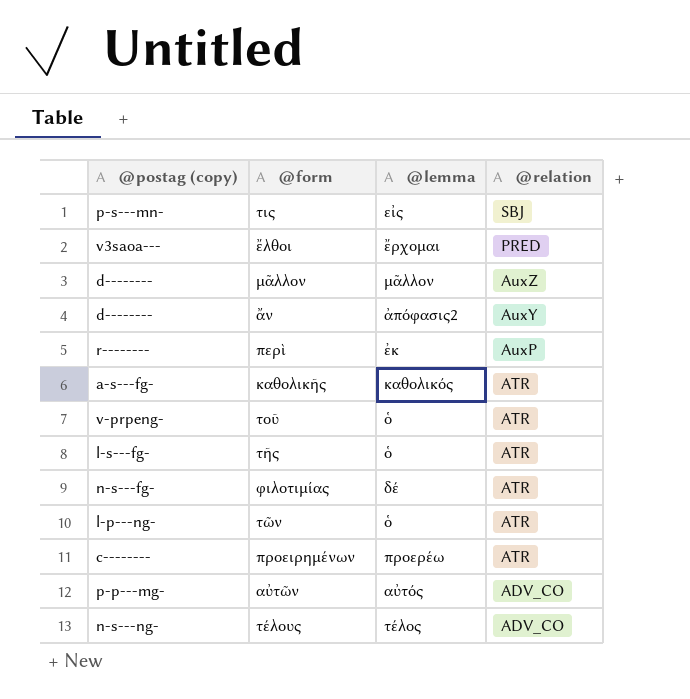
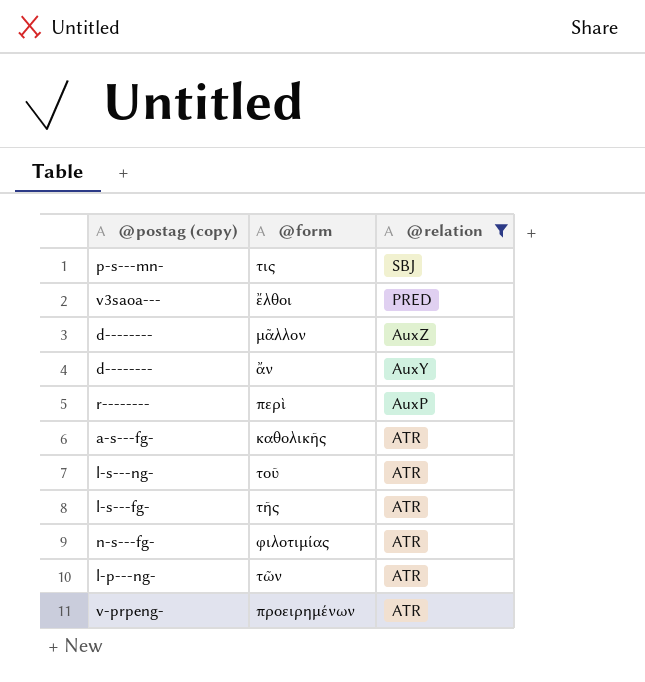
filter: none -> @relation != ADV_CO
column @lemma | position: 3 -> none
τοῦ | @postag (copy): v-prpeng- -> l-s---ng-
προειρημένων | @postag (copy): c-------- -> v-prpeng-

